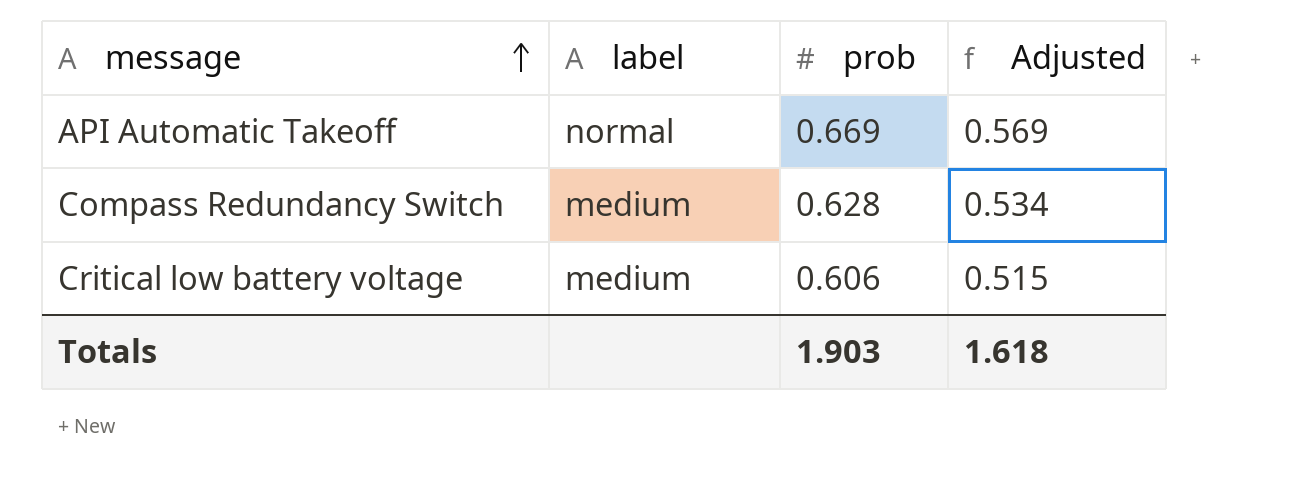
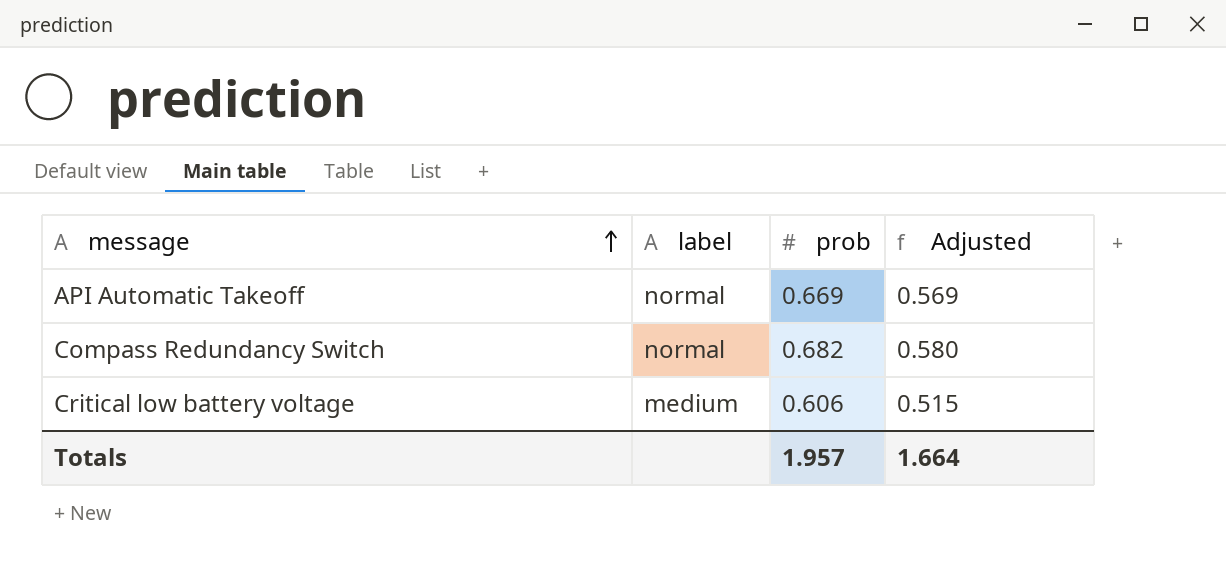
Compass Redundancy Switch | label: medium -> normal
Compass Redundancy Switch | prob: 0.628 -> 0.682
Compass Redundancy Switch | Adjusted: 0.534 -> 0.580
Totals | prob: 1.903 -> 1.957
Totals | Adjusted: 1.618 -> 1.664

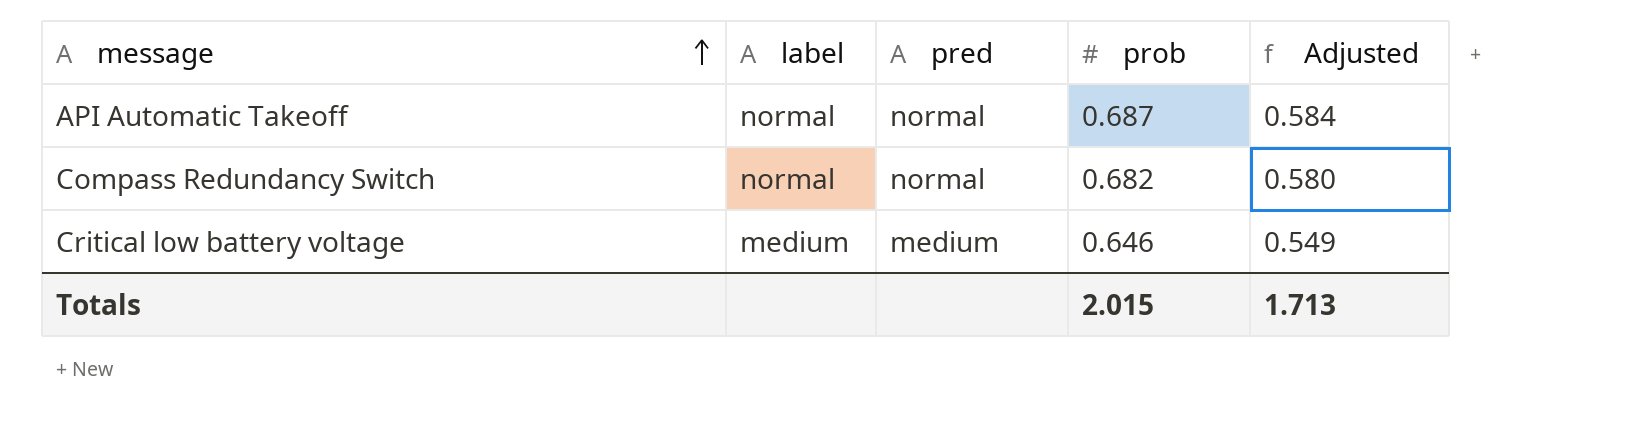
column pred | position: none -> 3
API Automatic Takeoff | prob: 0.669 -> 0.687
API Automatic Takeoff | Adjusted: 0.569 -> 0.584
Critical low battery voltage | prob: 0.606 -> 0.646
Critical low battery voltage | Adjusted: 0.515 -> 0.549
Totals | prob: 1.957 -> 2.015
Totals | Adjusted: 1.664 -> 1.713

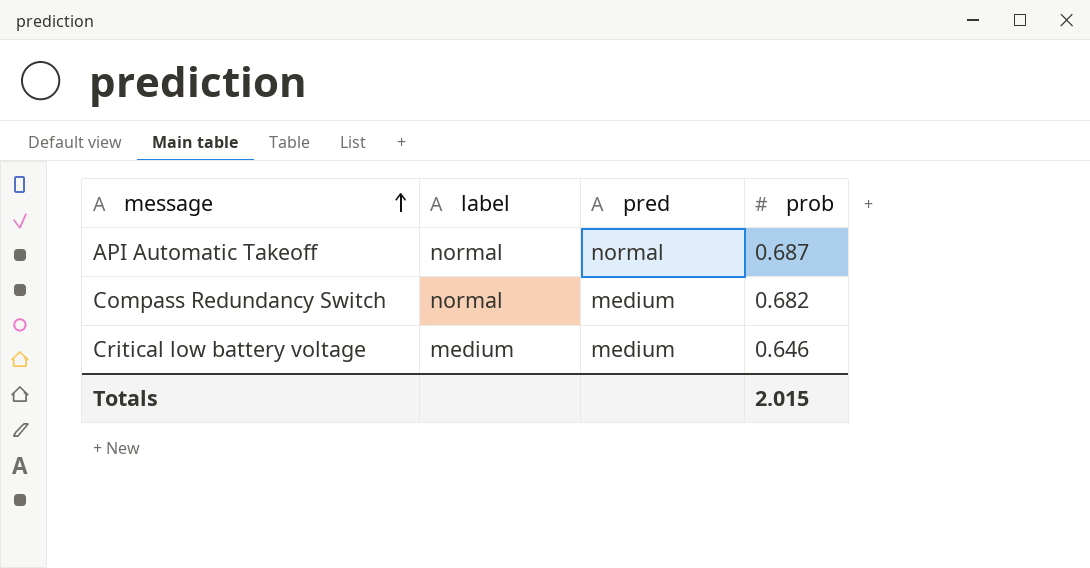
column Adjusted | formula: [prob] * 0.85 -> none
Compass Redundancy Switch | pred: normal -> medium

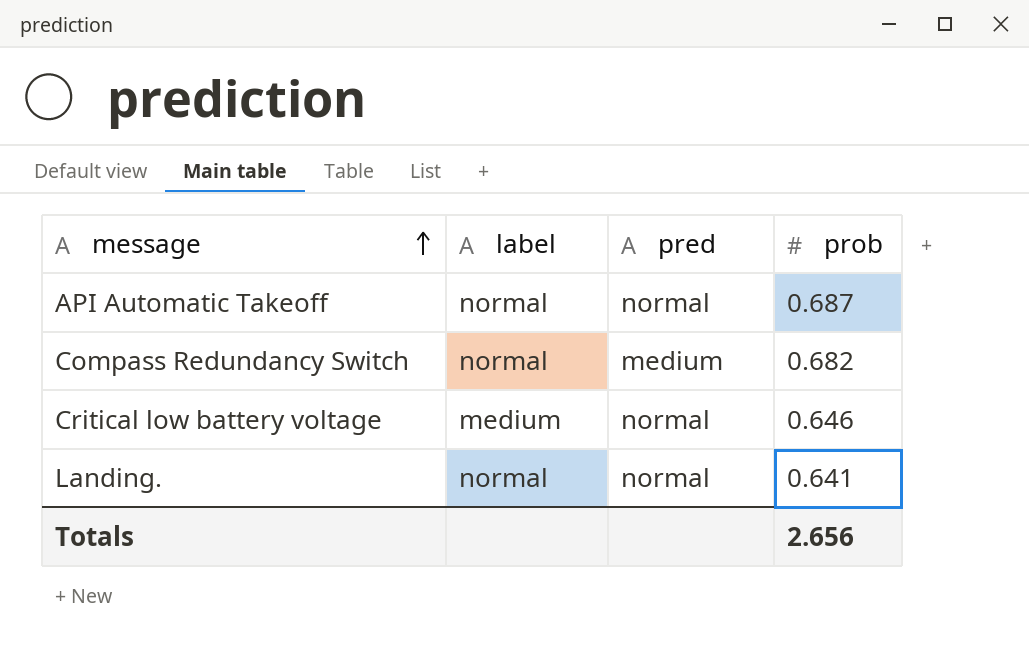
Critical low battery voltage | pred: medium -> normal
row Landing.: none -> normal | normal | 0.641
Totals | prob: 2.015 -> 2.656

